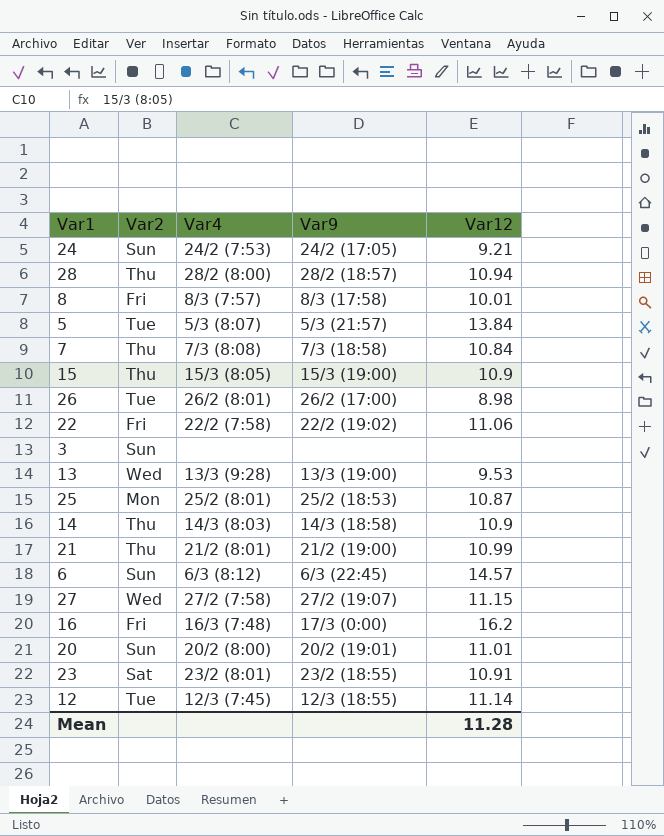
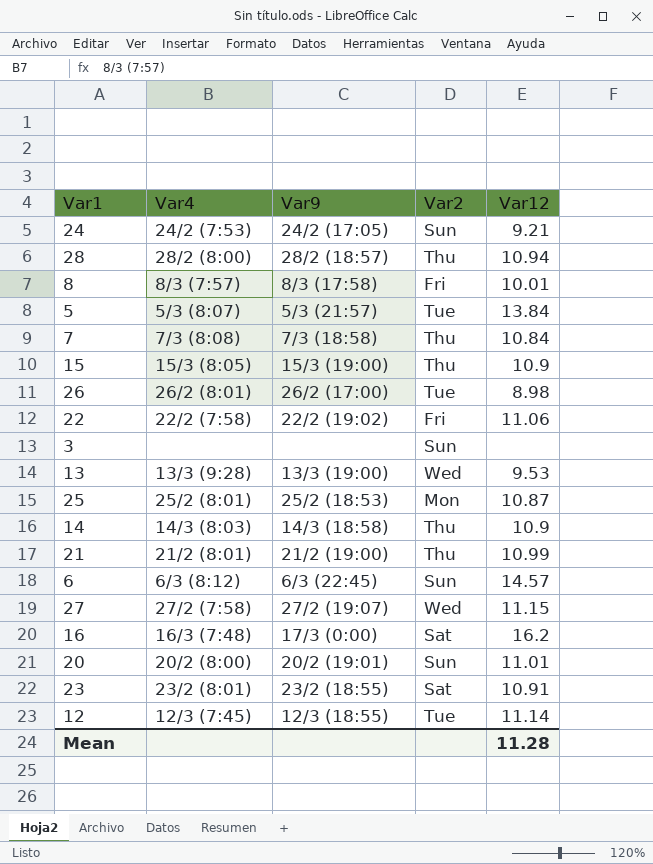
column Var2 | position: 2 -> 4
16 | Var2: Fri -> Sat

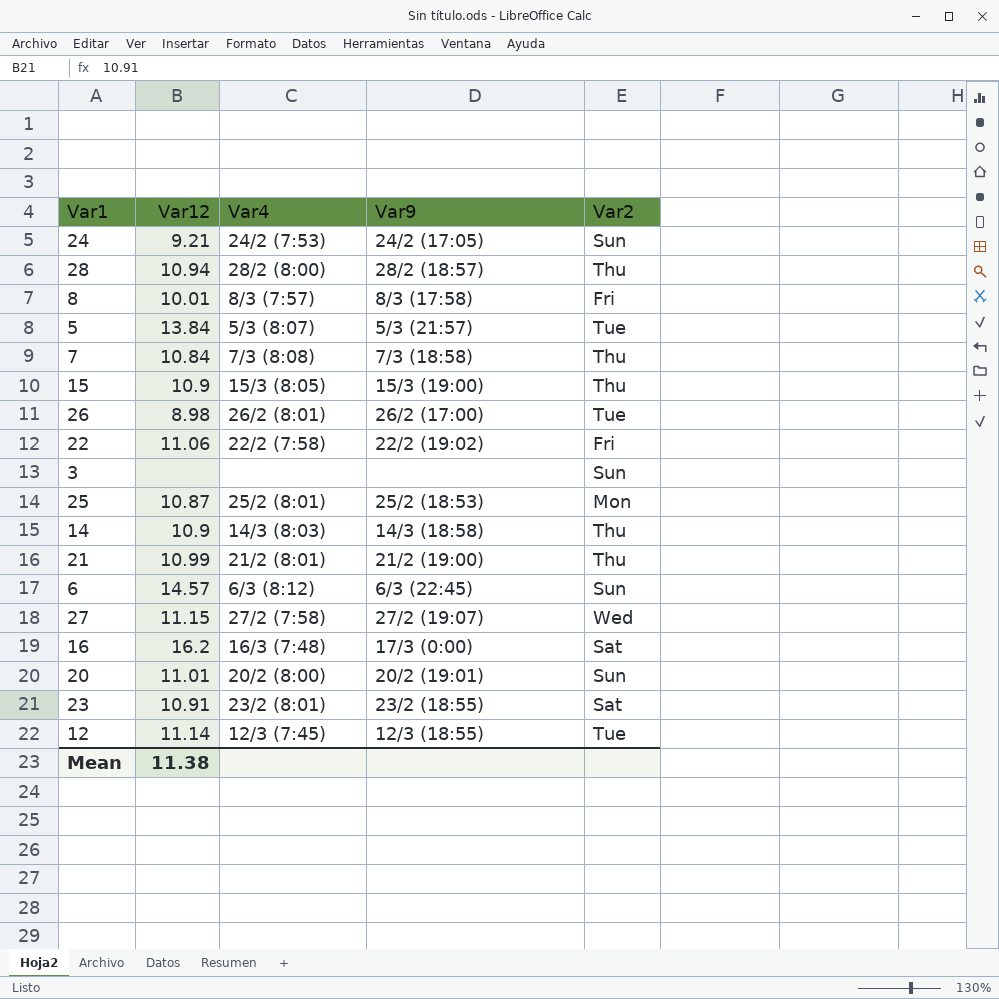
column Var12 | position: 5 -> 2
row 13: 13/3 (9:28) | 13/3 (19:00) | Wed | 9.53 -> none
Mean | Var12: 11.28 -> 11.38

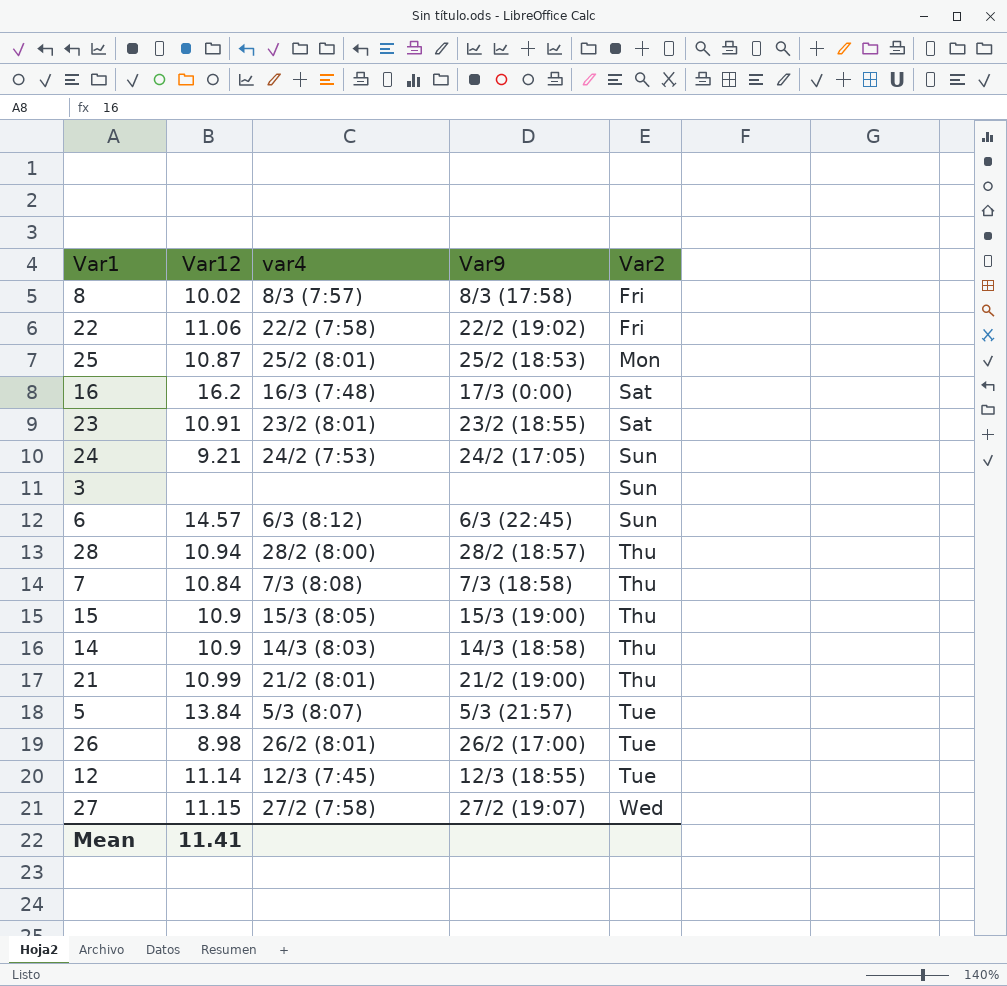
row order: none -> Var2 ascending
column name: Var4 -> var4
row 20: 11.01 | 20/2 (8:00) | 20/2 (19:01) | Sun -> none
8 | Var12: 10.01 -> 10.02
Mean | Var12: 11.38 -> 11.41

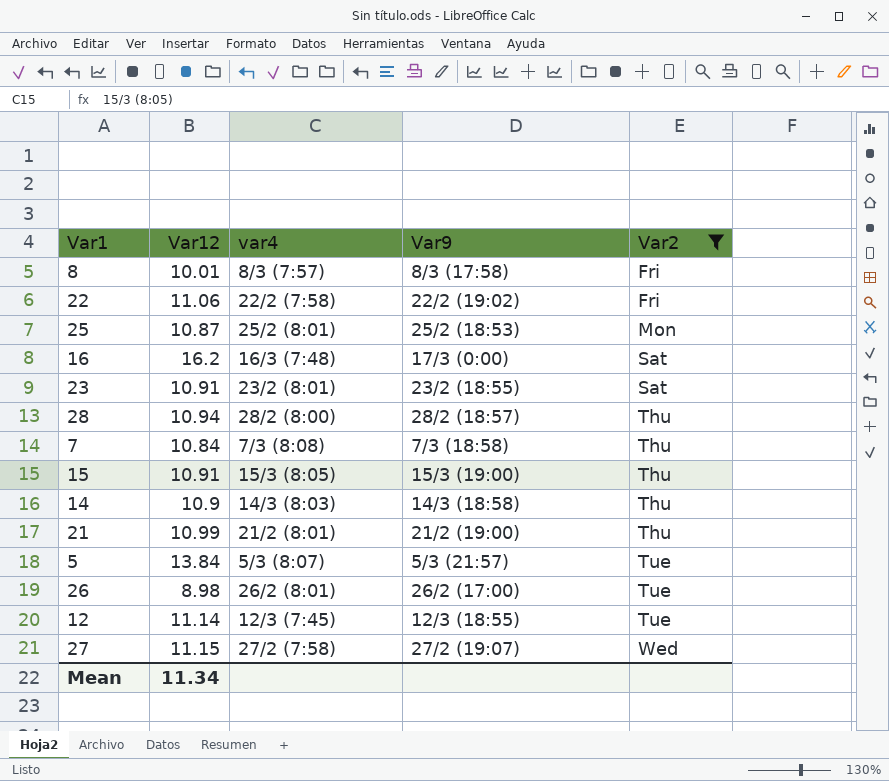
filter: none -> Var2 != Sun
8 | Var12: 10.02 -> 10.01
15 | Var12: 10.9 -> 10.91
Mean | Var12: 11.41 -> 11.34

